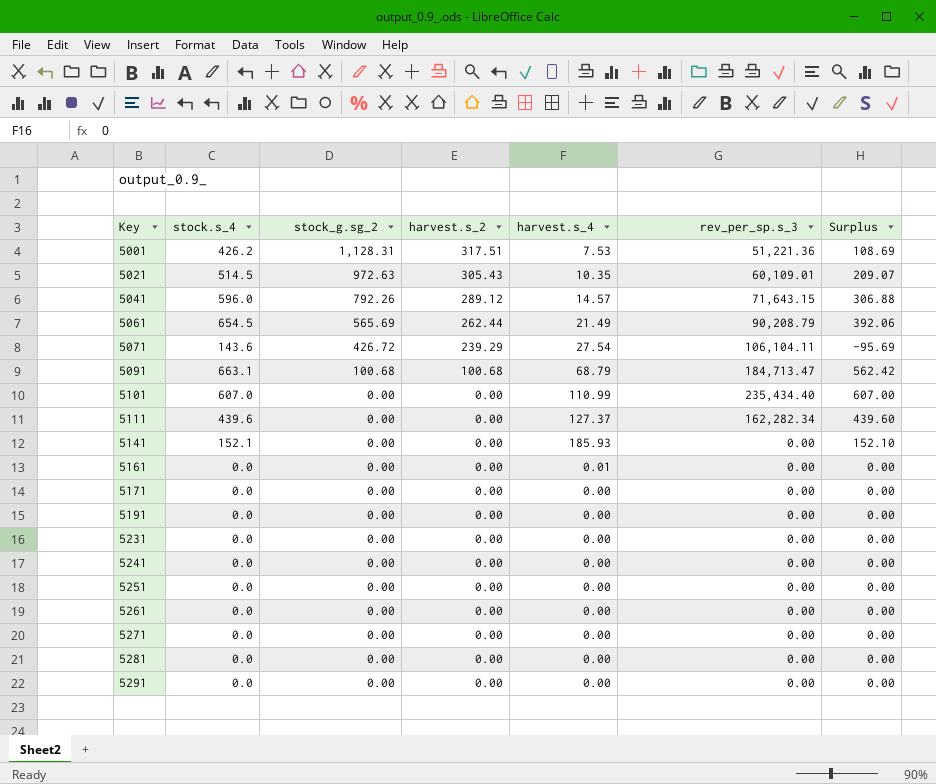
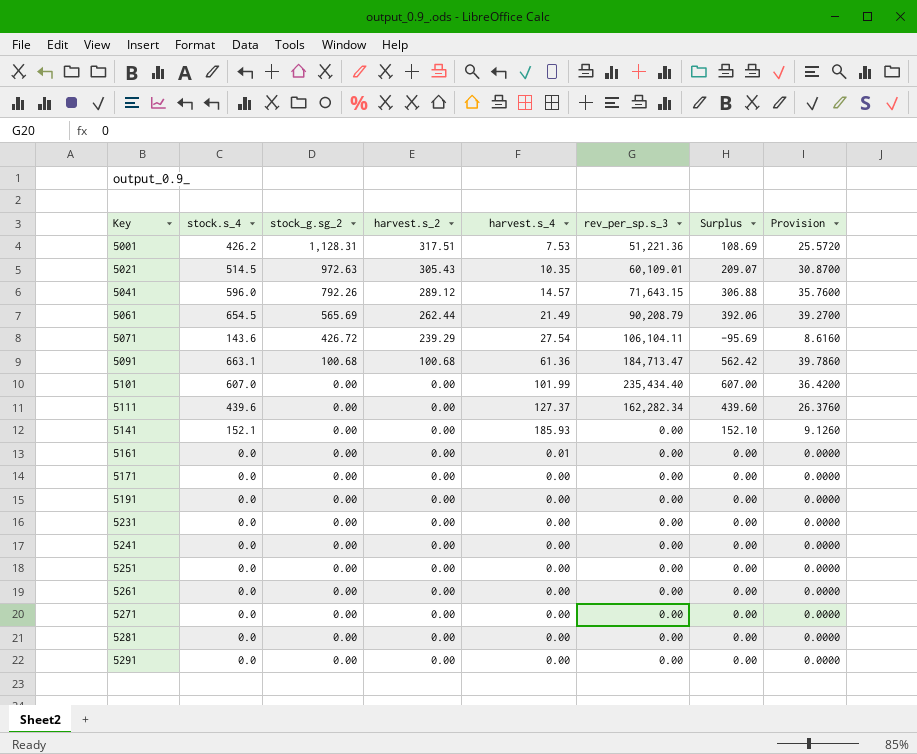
column Provision | formula: none -> [stock.s_4] * 0.06
5091 | harvest.s_4: 68.79 -> 61.36
5101 | harvest.s_4: 110.99 -> 101.99

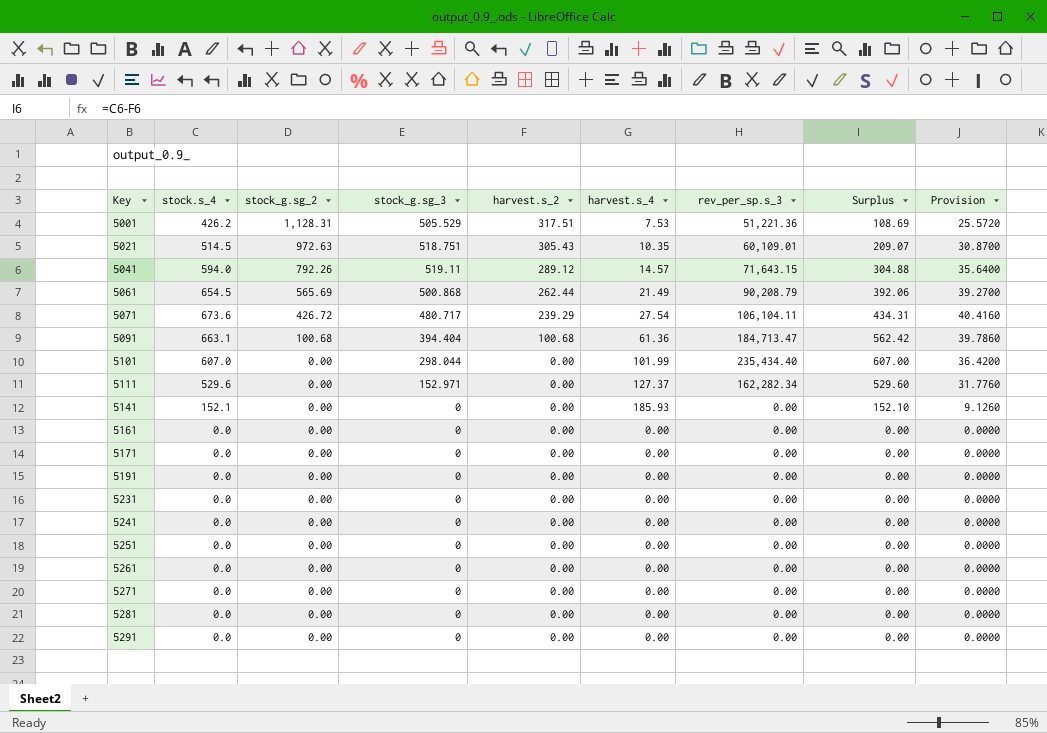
column stock_g.sg_3 | position: none -> 4
5041 | stock.s_4: 596.0 -> 594.0
5041 | Surplus: 306.88 -> 304.88
5041 | Provision: 35.7600 -> 35.6400
5071 | stock.s_4: 143.6 -> 673.6
5071 | Surplus: -95.69 -> 434.31
5071 | Provision: 8.6160 -> 40.4160
5111 | stock.s_4: 439.6 -> 529.6
5111 | Surplus: 439.60 -> 529.60
5111 | Provision: 26.3760 -> 31.7760
5161 | harvest.s_4: 0.01 -> 0.00

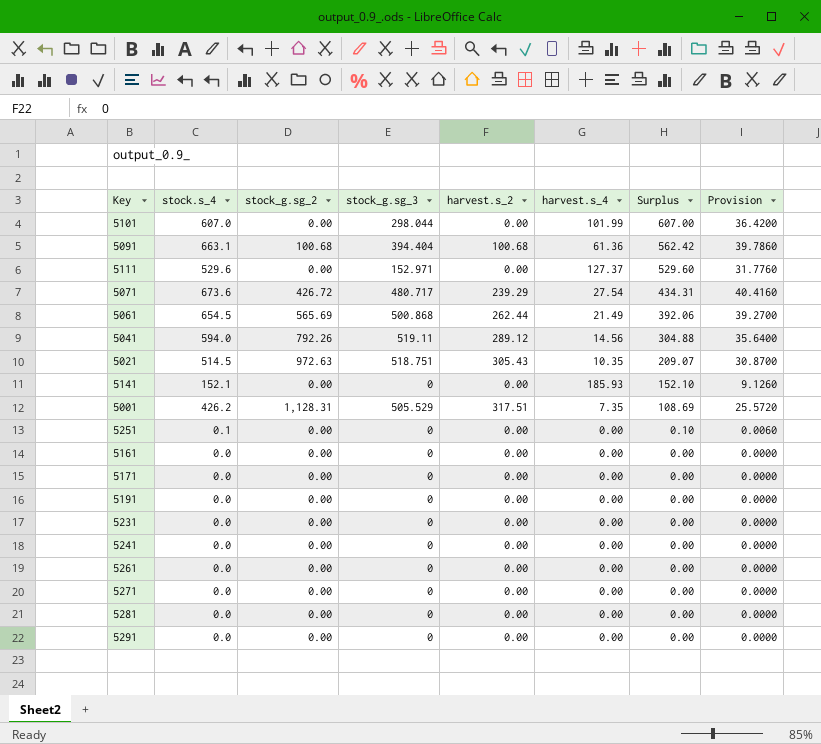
row order: Key ascending -> Surplus descending
column rev_per_sp.s_3 | position: 7 -> none
5041 | harvest.s_4: 14.57 -> 14.56
5001 | harvest.s_4: 7.53 -> 7.35
5251 | stock.s_4: 0.0 -> 0.1
5251 | Surplus: 0.00 -> 0.10
5251 | Provision: 0.0000 -> 0.0060

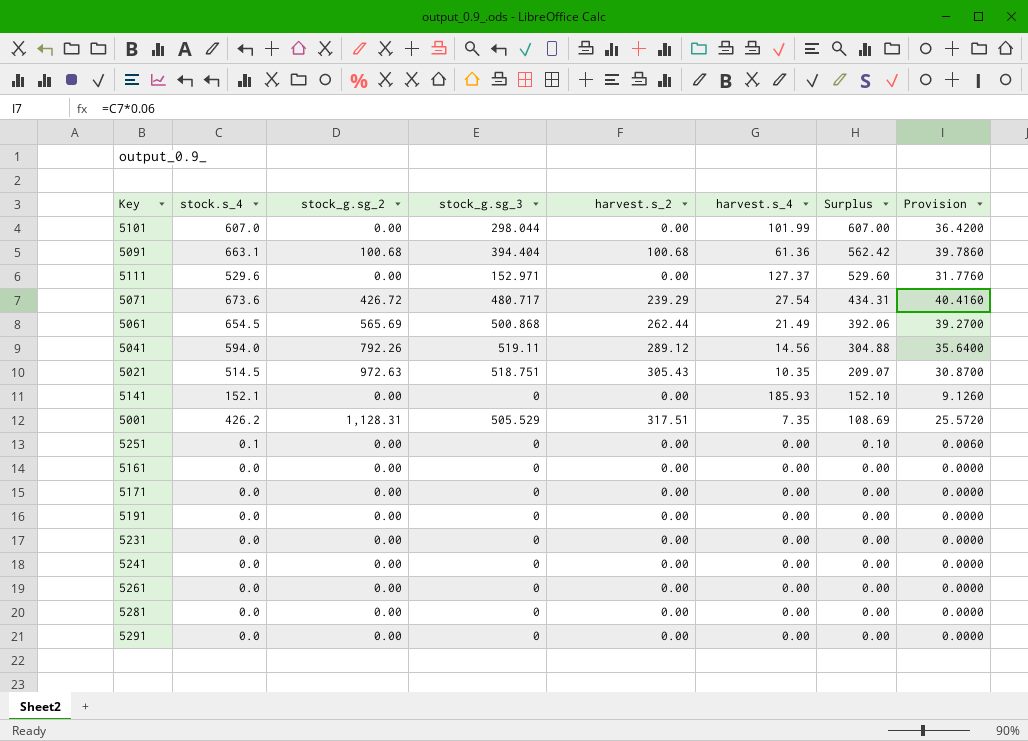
row 5271: 0.0 | 0.00 | 0 | 0.00 | 0.00 | 0.00 | 0.0000 -> none

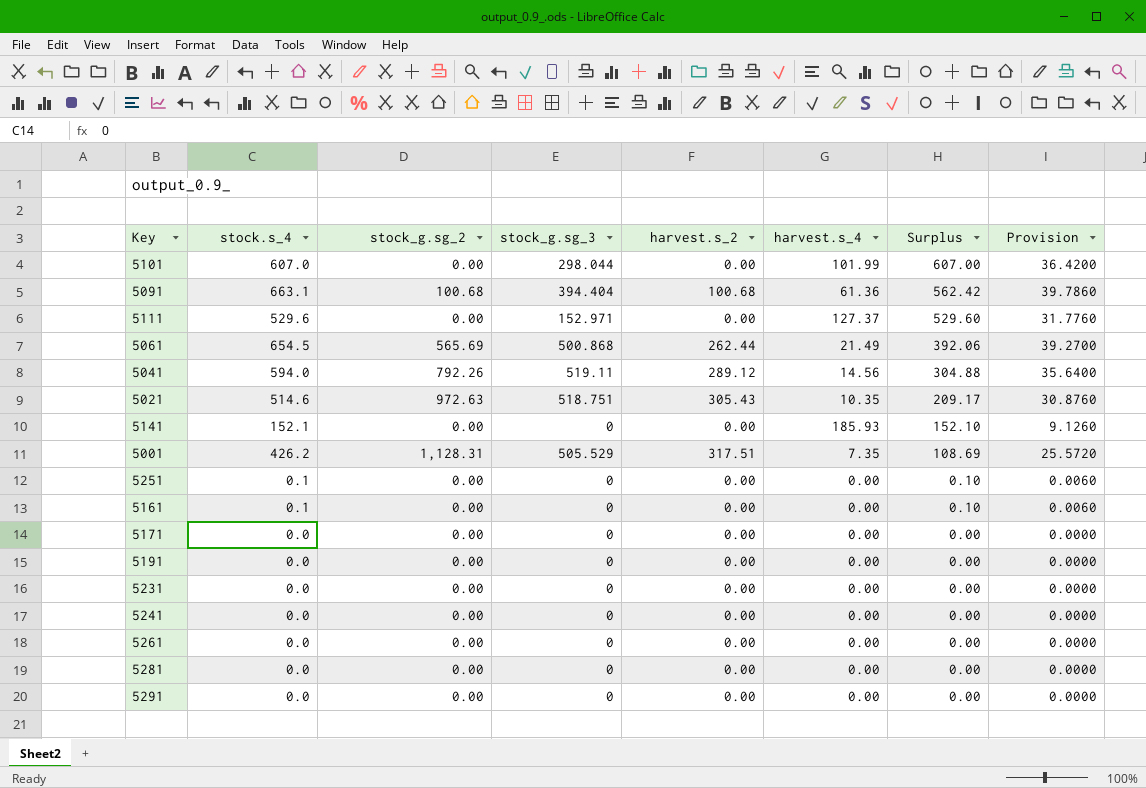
row 5071: 673.6 | 426.72 | 480.717 | 239.29 | 27.54 | 434.31 | 40.4160 -> none
5021 | stock.s_4: 514.5 -> 514.6
5021 | Surplus: 209.07 -> 209.17
5021 | Provision: 30.8700 -> 30.8760
5161 | stock.s_4: 0.0 -> 0.1
5161 | Surplus: 0.00 -> 0.10
5161 | Provision: 0.0000 -> 0.0060

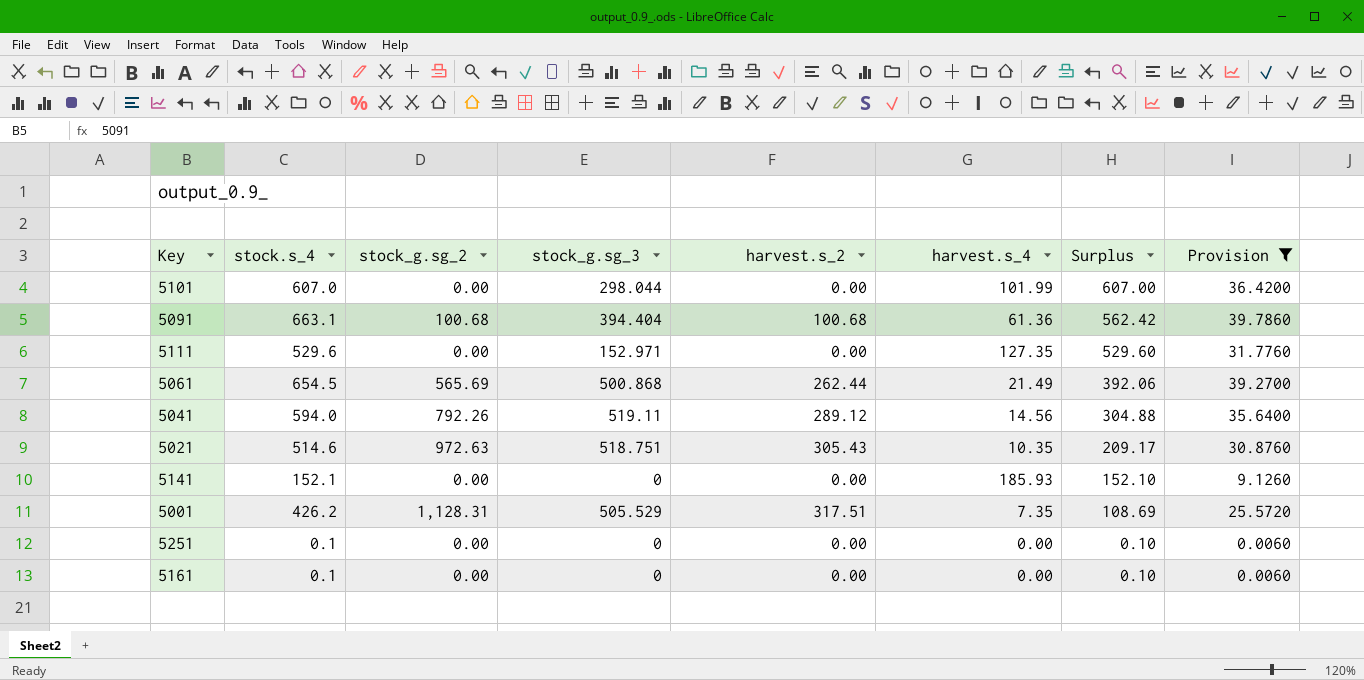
filter: none -> Provision != 0.0000
5111 | harvest.s_4: 127.37 -> 127.35

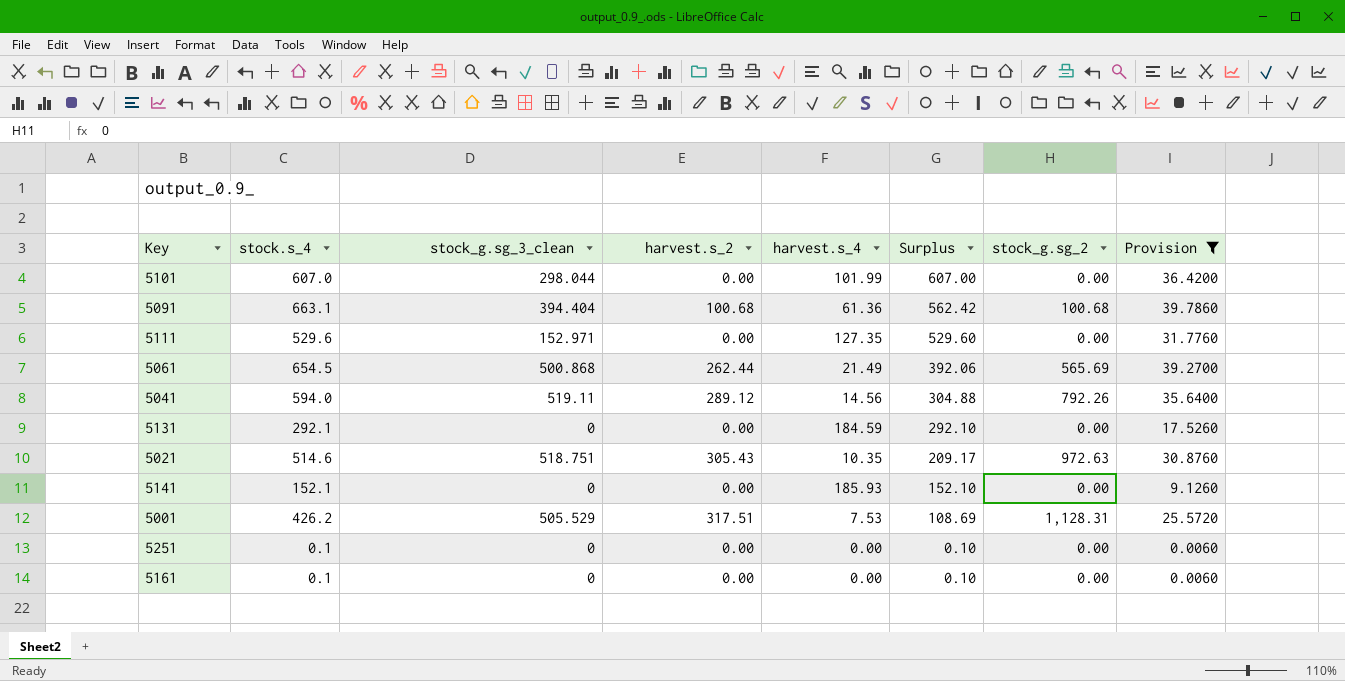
column name: stock_g.sg_3 -> stock_g.sg_3_clean
column stock_g.sg_2 | position: 3 -> 7
row 5131: none -> 292.1 | 0 | 0.00 | 184.59 | 292.10 | 0.00 | 17.5260
5001 | harvest.s_4: 7.35 -> 7.53

